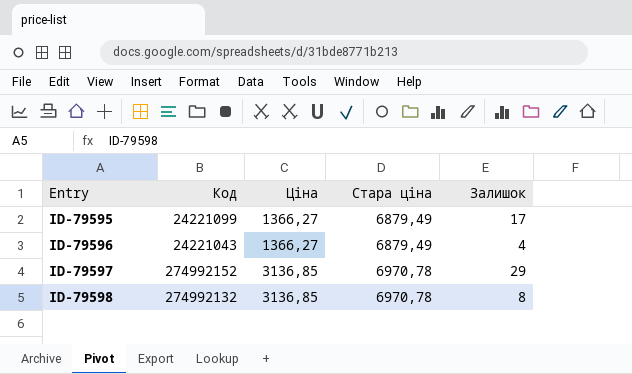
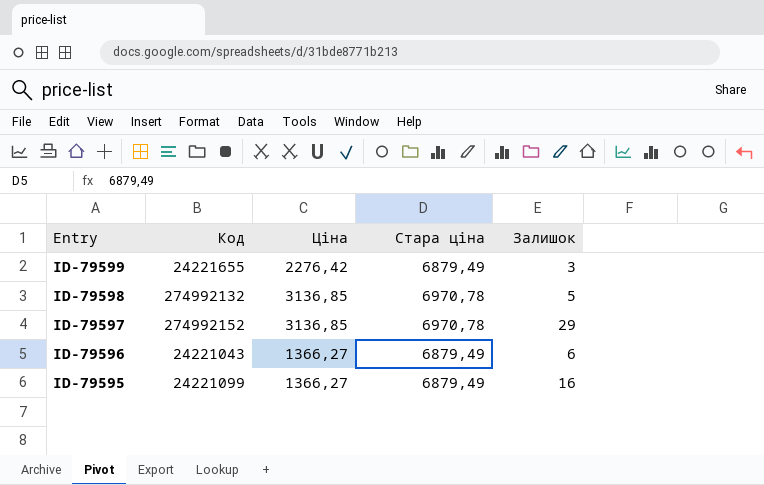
row order: Entry ascending -> Entry descending
row ID-79599: none -> 24221655 | 2276,42 | 6879,49 | 3
ID-79598 | Залишок: 8 -> 5
ID-79596 | Залишок: 4 -> 6
ID-79595 | Залишок: 17 -> 16

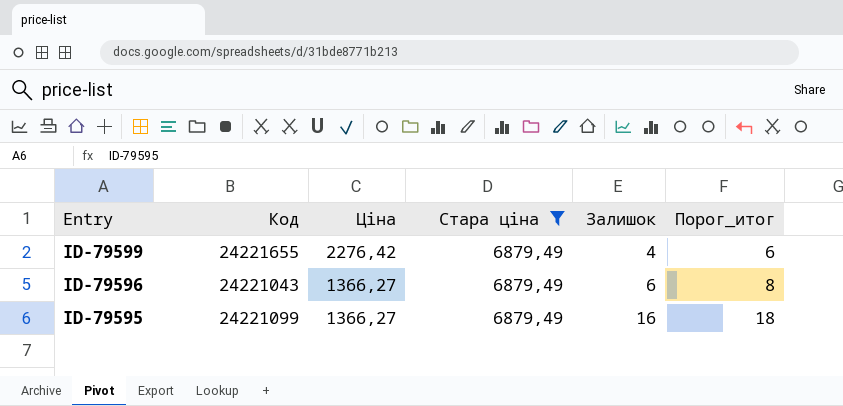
filter: none -> Стара ціна = 6879,49
column Порог_итог | formula: none -> [Залишок] + 2
ID-79599 | Залишок: 3 -> 4

